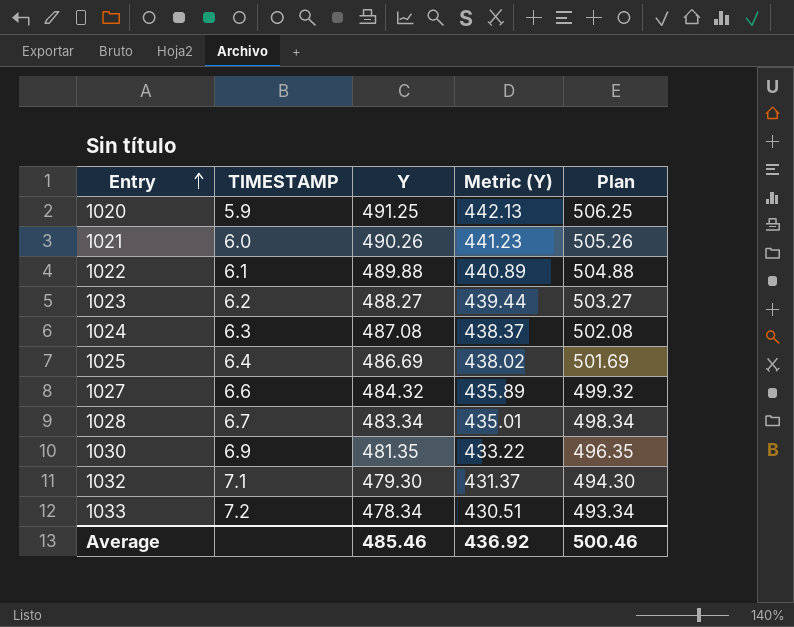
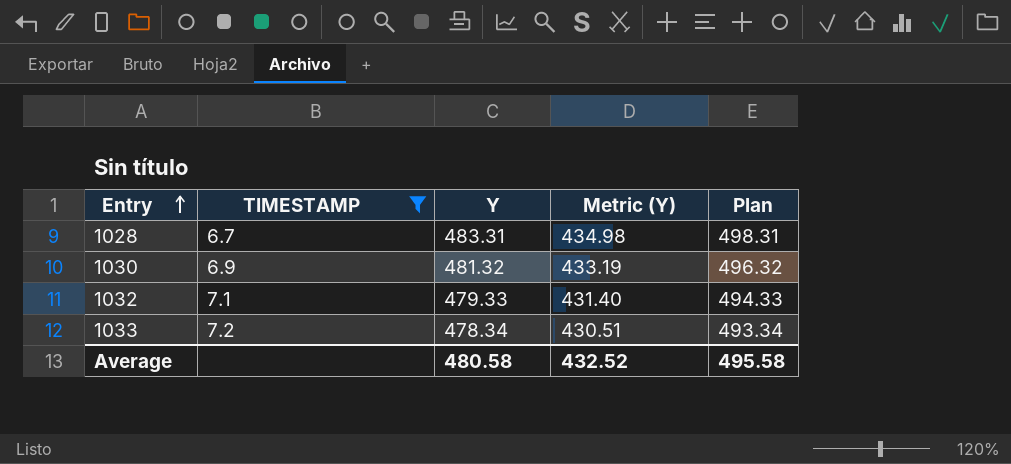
filter: none -> TIMESTAMP >= 6.7
1028 | Y: 483.34 -> 483.31
1028 | Metric (Y): 435.01 -> 434.98
1028 | Plan: 498.34 -> 498.31
1030 | Y: 481.35 -> 481.32
1030 | Metric (Y): 433.22 -> 433.19
1030 | Plan: 496.35 -> 496.32
1032 | Y: 479.30 -> 479.33
1032 | Metric (Y): 431.37 -> 431.40
1032 | Plan: 494.30 -> 494.33
Average | Y: 485.46 -> 480.58
Average | Metric (Y): 436.92 -> 432.52
Average | Plan: 500.46 -> 495.58

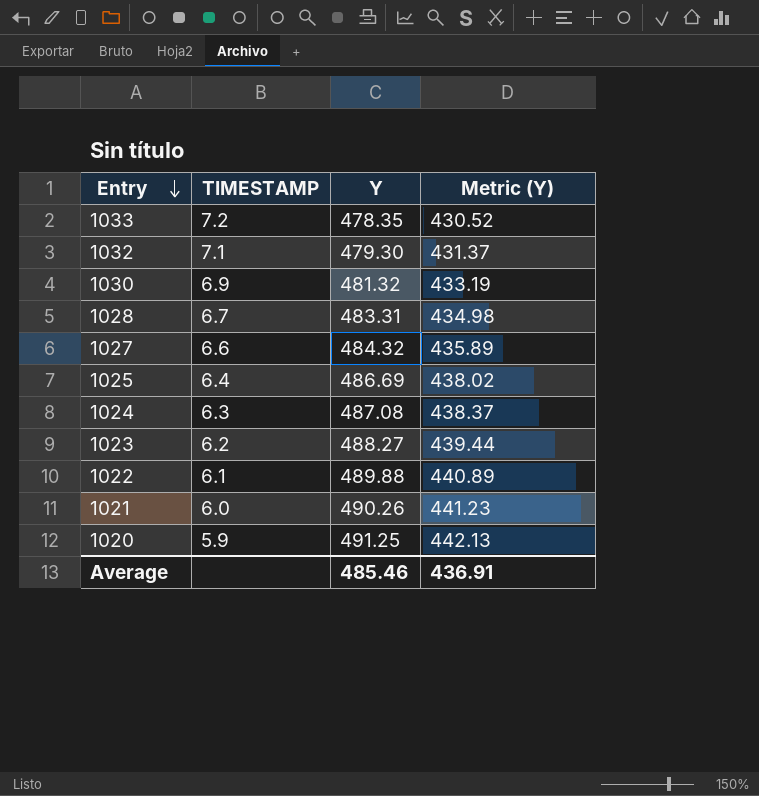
filter: TIMESTAMP >= 6.7 -> none
row order: Entry ascending -> Entry descending
column Plan | formula: [Y] + 15 -> none
1033 | Y: 478.34 -> 478.35
1033 | Metric (Y): 430.51 -> 430.52
1032 | Y: 479.33 -> 479.30
1032 | Metric (Y): 431.40 -> 431.37
Average | Y: 480.58 -> 485.46
Average | Metric (Y): 432.52 -> 436.91

